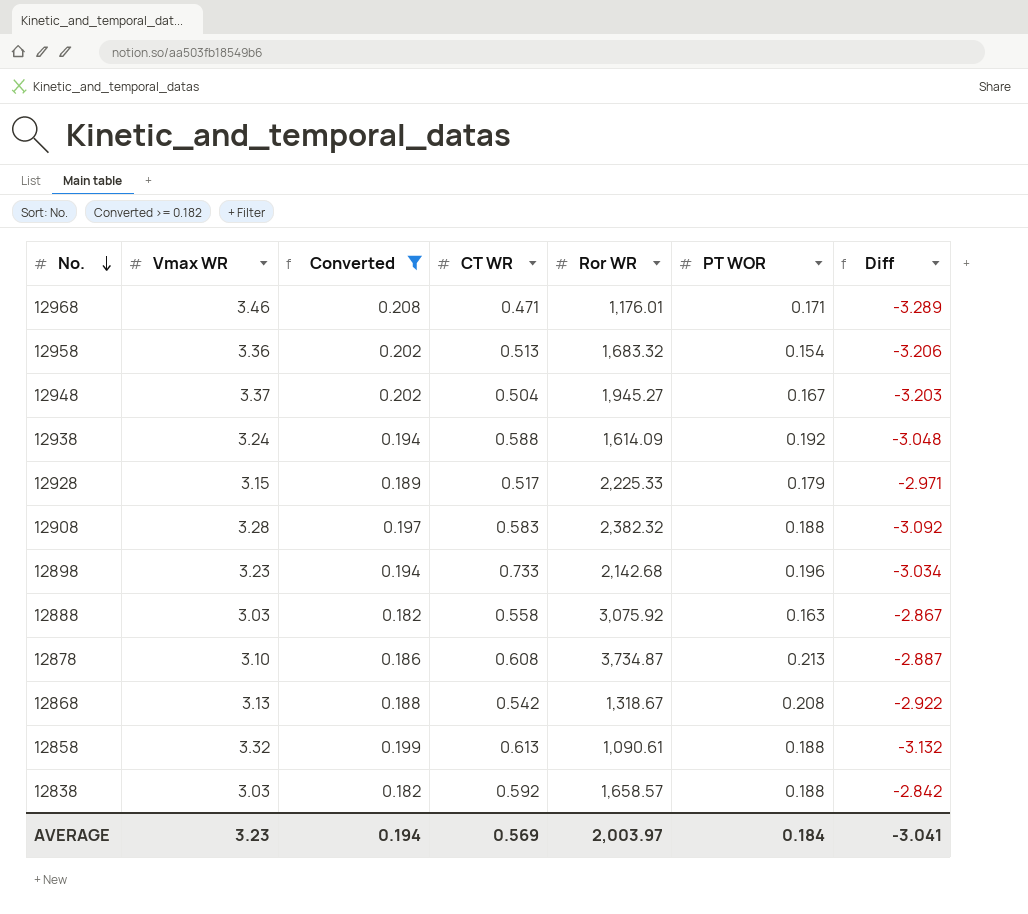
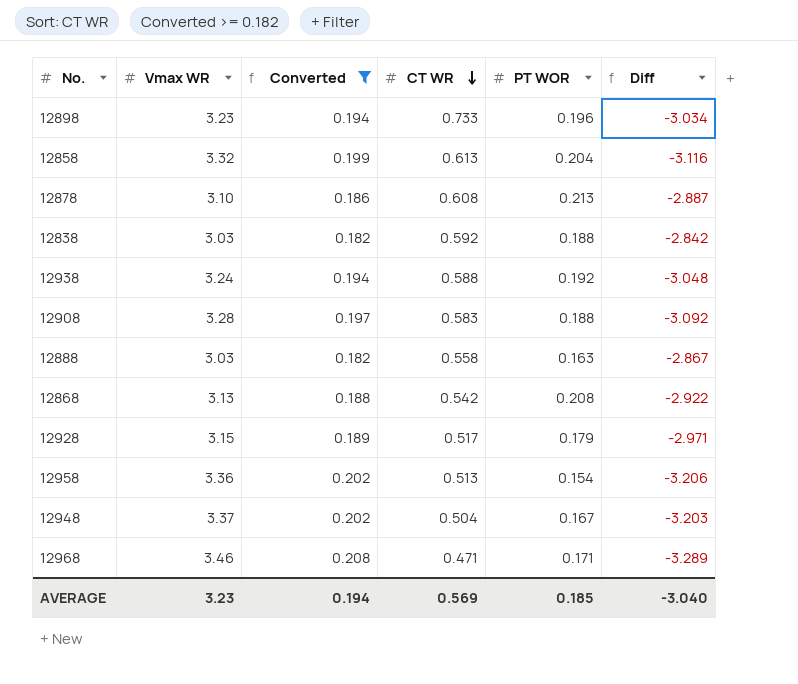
row order: No. descending -> CT WR descending
column Ror WR | position: 5 -> none
12858 | PT WOR: 0.188 -> 0.204
12858 | Diff: -3.132 -> -3.116
AVERAGE | PT WOR: 0.184 -> 0.185
AVERAGE | Diff: -3.041 -> -3.040

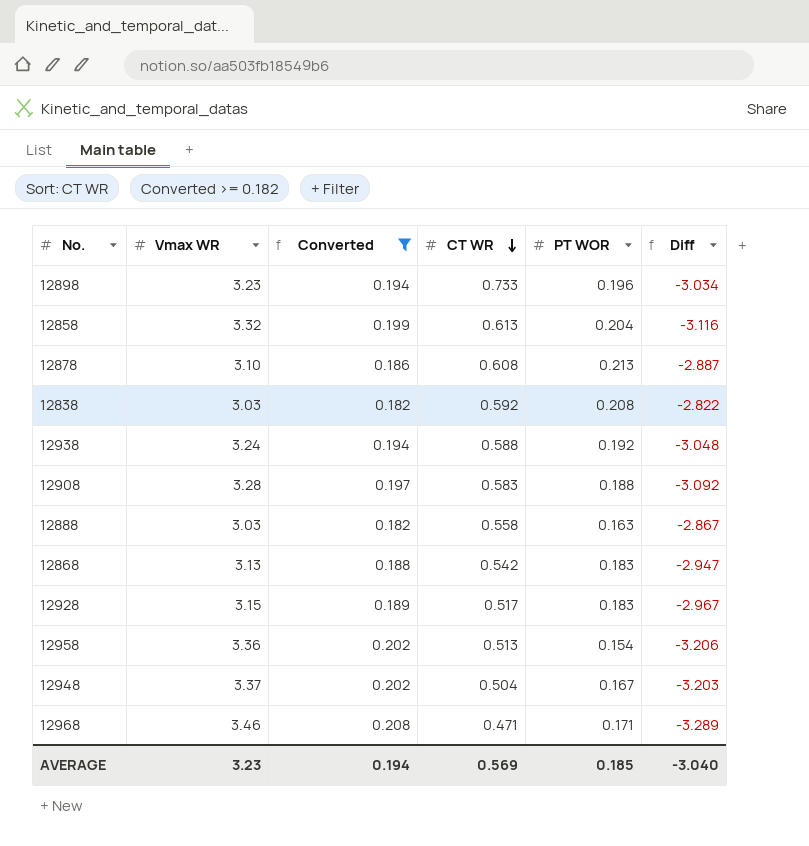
12838 | PT WOR: 0.188 -> 0.208
12838 | Diff: -2.842 -> -2.822
12868 | PT WOR: 0.208 -> 0.183
12868 | Diff: -2.922 -> -2.947
12928 | PT WOR: 0.179 -> 0.183
12928 | Diff: -2.971 -> -2.967

